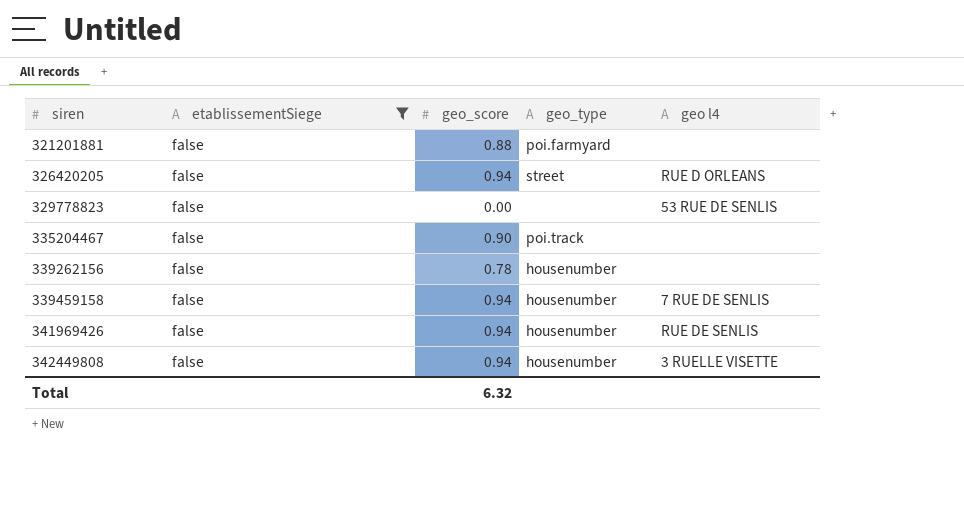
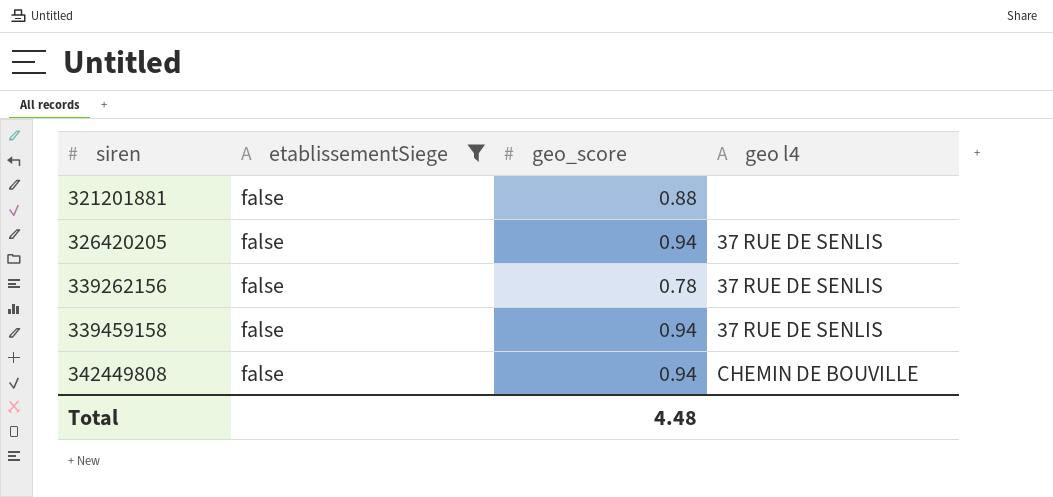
column geo_type | position: 4 -> none
row 329778823: false | 0.00 | none | 53 RUE DE SENLIS -> none
row 335204467: false | 0.90 | poi.track | none -> none
row 341969426: false | 0.94 | housenumber | RUE DE SENLIS -> none
326420205 | geo l4: RUE D ORLEANS -> 37 RUE DE SENLIS
339262156 | geo l4: none -> 37 RUE DE SENLIS
339459158 | geo l4: 7 RUE DE SENLIS -> 37 RUE DE SENLIS
342449808 | geo l4: 3 RUELLE VISETTE -> CHEMIN DE BOUVILLE
Total | geo_score: 6.32 -> 4.48

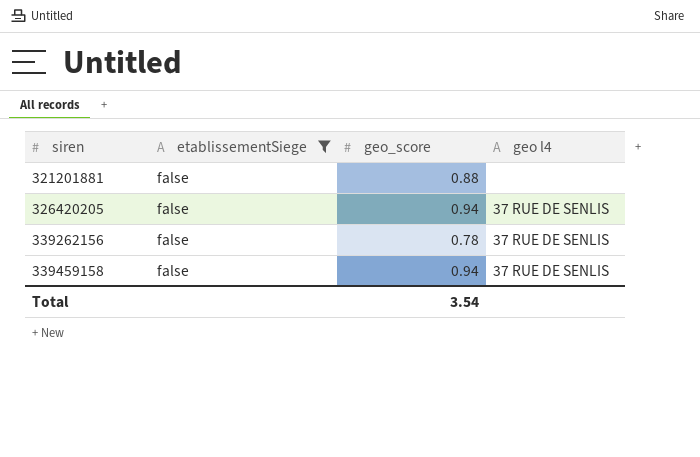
row 342449808: false | 0.94 | CHEMIN DE BOUVILLE -> none
Total | geo_score: 4.48 -> 3.54

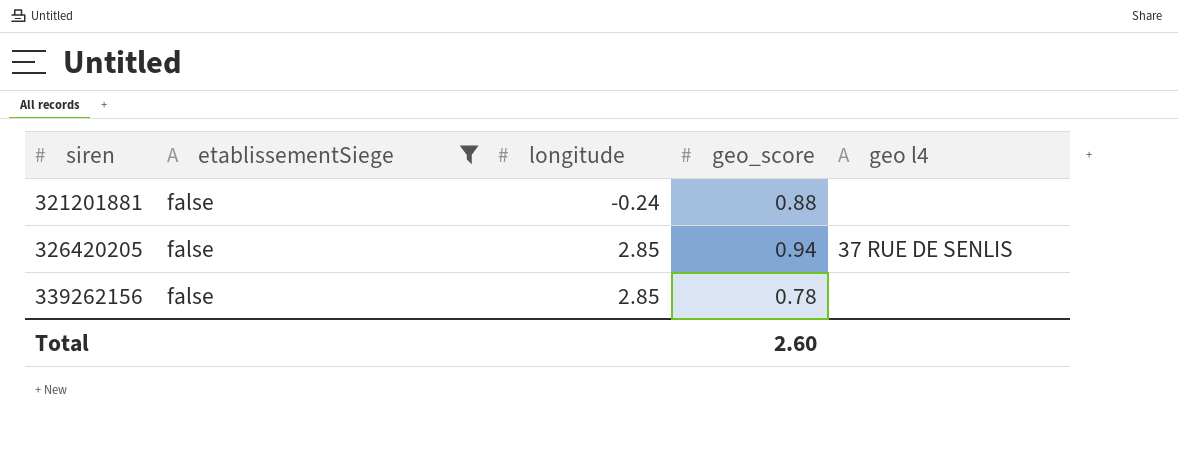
column longitude | position: none -> 3
row 339459158: false | 0.94 | 37 RUE DE SENLIS -> none
339262156 | geo l4: 37 RUE DE SENLIS -> none
Total | geo_score: 3.54 -> 2.60

